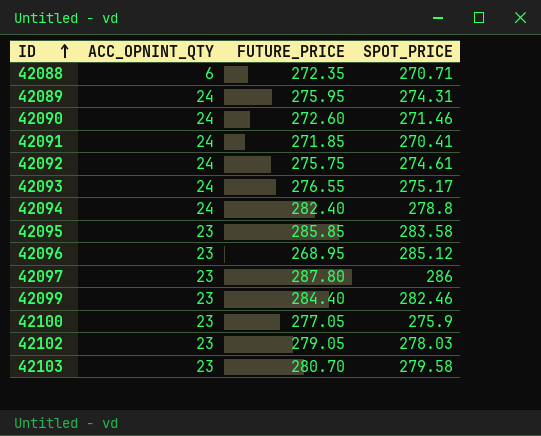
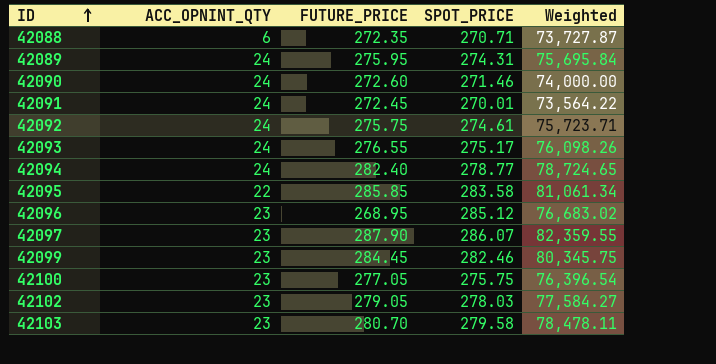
column Weighted | formula: none -> [FUTURE_PRICE] * [SPOT_PRICE]
42091 | FUTURE_PRICE: 271.85 -> 272.45
42091 | SPOT_PRICE: 270.41 -> 270.01
42094 | SPOT_PRICE: 278.8 -> 278.77
42095 | ACC_OPNINT_QTY: 23 -> 22
42097 | FUTURE_PRICE: 287.80 -> 287.90
42097 | SPOT_PRICE: 286 -> 286.07
42099 | FUTURE_PRICE: 284.40 -> 284.45
42100 | SPOT_PRICE: 275.9 -> 275.75

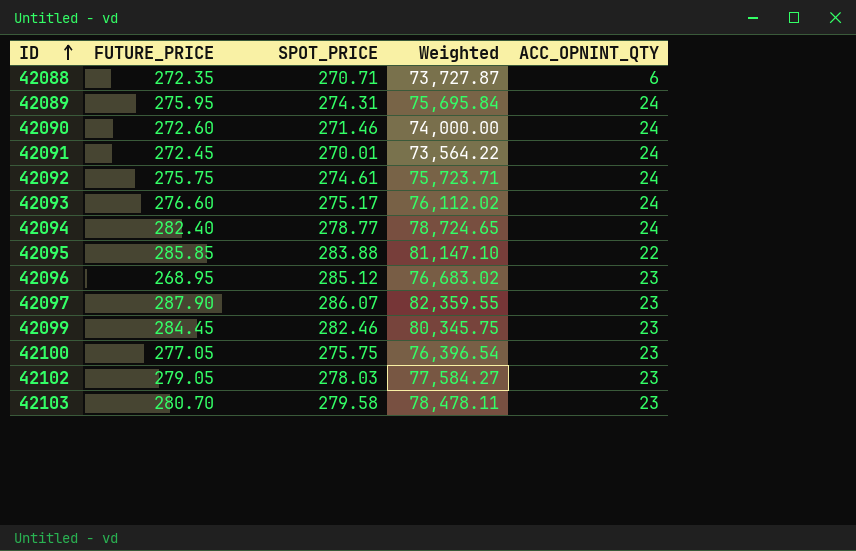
column ACC_OPNINT_QTY | position: 2 -> 5
42093 | FUTURE_PRICE: 276.55 -> 276.60
42093 | Weighted: 76,098.26 -> 76,112.02
42095 | SPOT_PRICE: 283.58 -> 283.88
42095 | Weighted: 81,061.34 -> 81,147.10

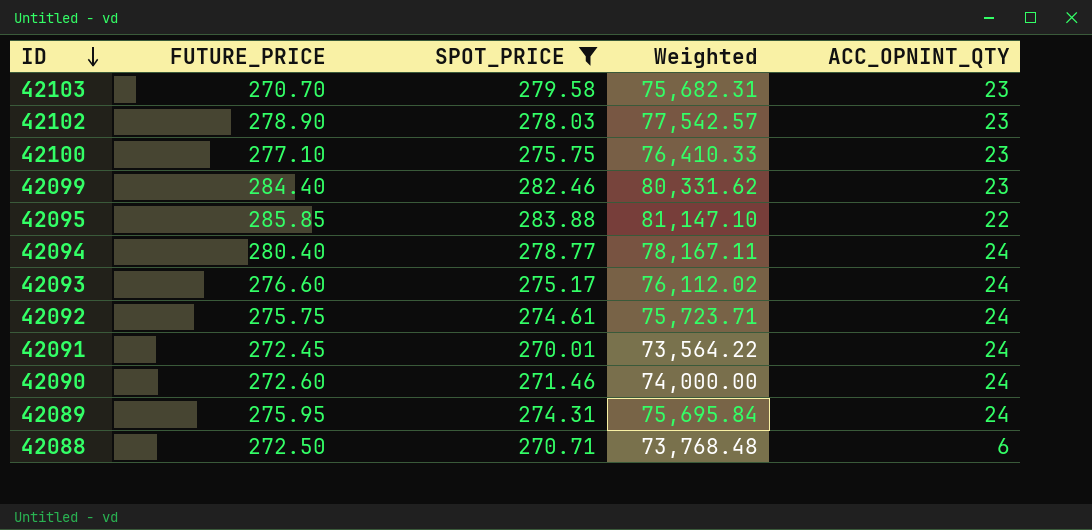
filter: none -> SPOT_PRICE <= 283.88
row order: ID ascending -> ID descending
42103 | FUTURE_PRICE: 280.70 -> 270.70
42103 | Weighted: 78,478.11 -> 75,682.31
42102 | FUTURE_PRICE: 279.05 -> 278.90
42102 | Weighted: 77,584.27 -> 77,542.57
42100 | FUTURE_PRICE: 277.05 -> 277.10
42100 | Weighted: 76,396.54 -> 76,410.33
42099 | FUTURE_PRICE: 284.45 -> 284.40
42099 | Weighted: 80,345.75 -> 80,331.62
42094 | FUTURE_PRICE: 282.40 -> 280.40
42094 | Weighted: 78,724.65 -> 78,167.11
42088 | FUTURE_PRICE: 272.35 -> 272.50
42088 | Weighted: 73,727.87 -> 73,768.48

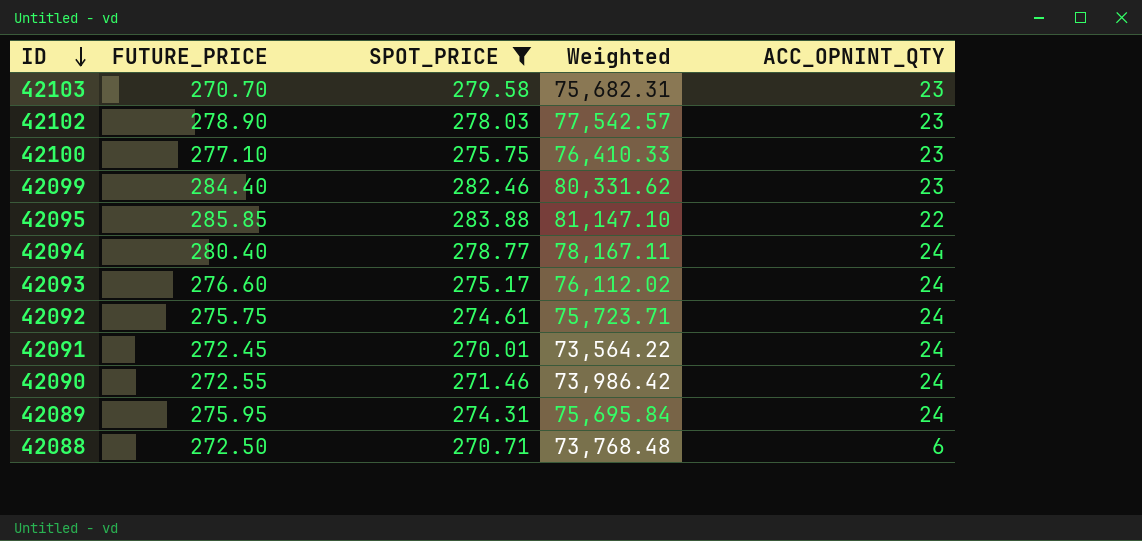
42090 | FUTURE_PRICE: 272.60 -> 272.55
42090 | Weighted: 74,000.00 -> 73,986.42

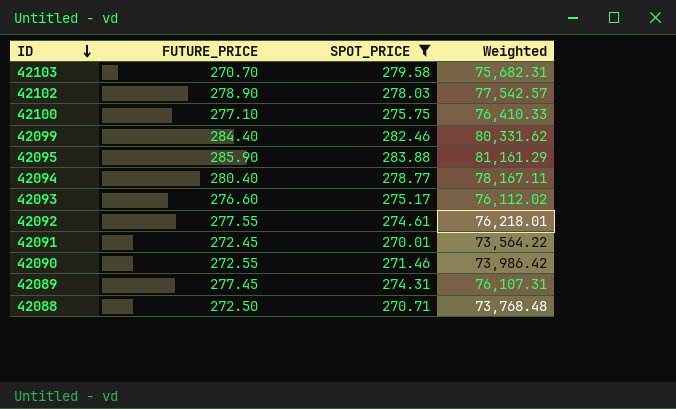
column ACC_OPNINT_QTY | position: 5 -> none
42095 | FUTURE_PRICE: 285.85 -> 285.90
42095 | Weighted: 81,147.10 -> 81,161.29
42092 | FUTURE_PRICE: 275.75 -> 277.55
42092 | Weighted: 75,723.71 -> 76,218.01
42089 | FUTURE_PRICE: 275.95 -> 277.45
42089 | Weighted: 75,695.84 -> 76,107.31

